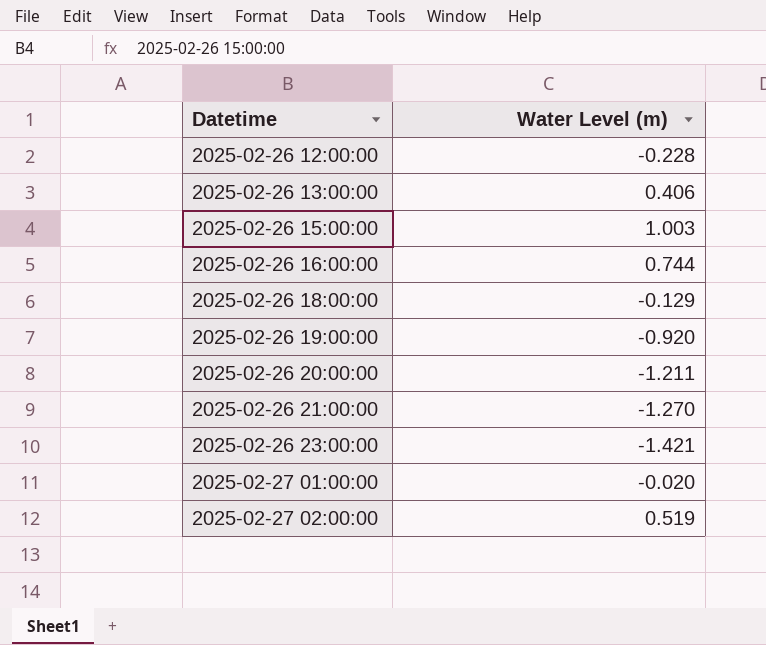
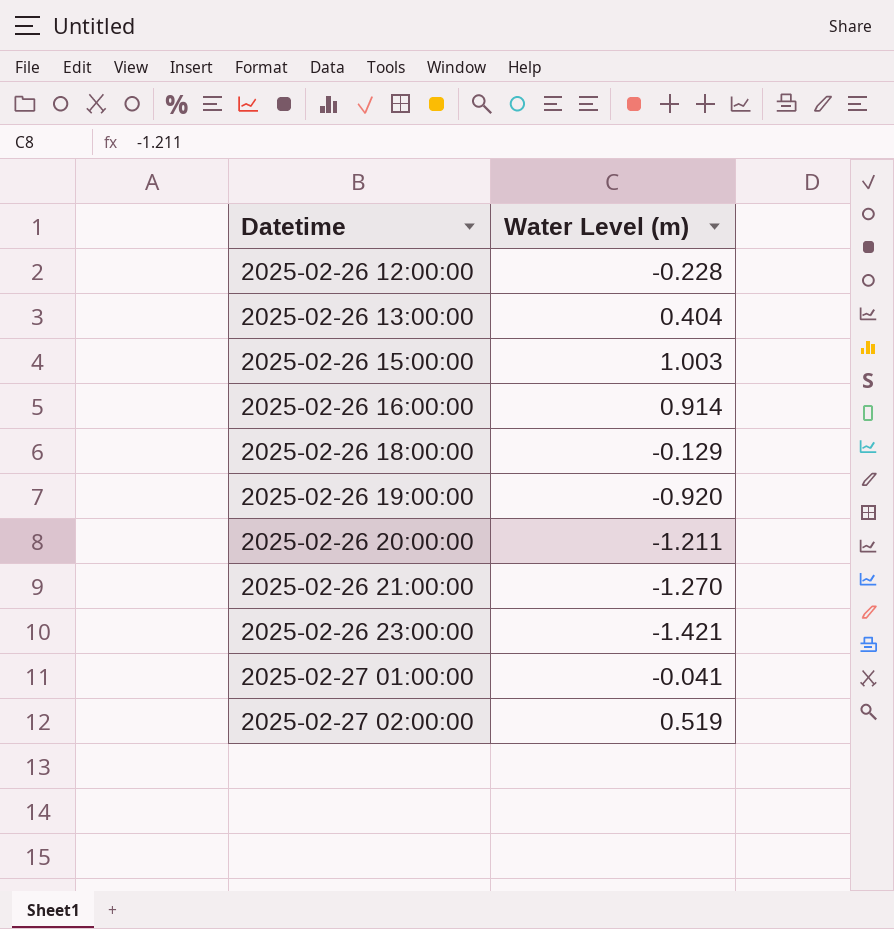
2025-02-26 13:00:00 | Water Level (m): 0.406 -> 0.404
2025-02-26 16:00:00 | Water Level (m): 0.744 -> 0.914
2025-02-27 01:00:00 | Water Level (m): -0.020 -> -0.041

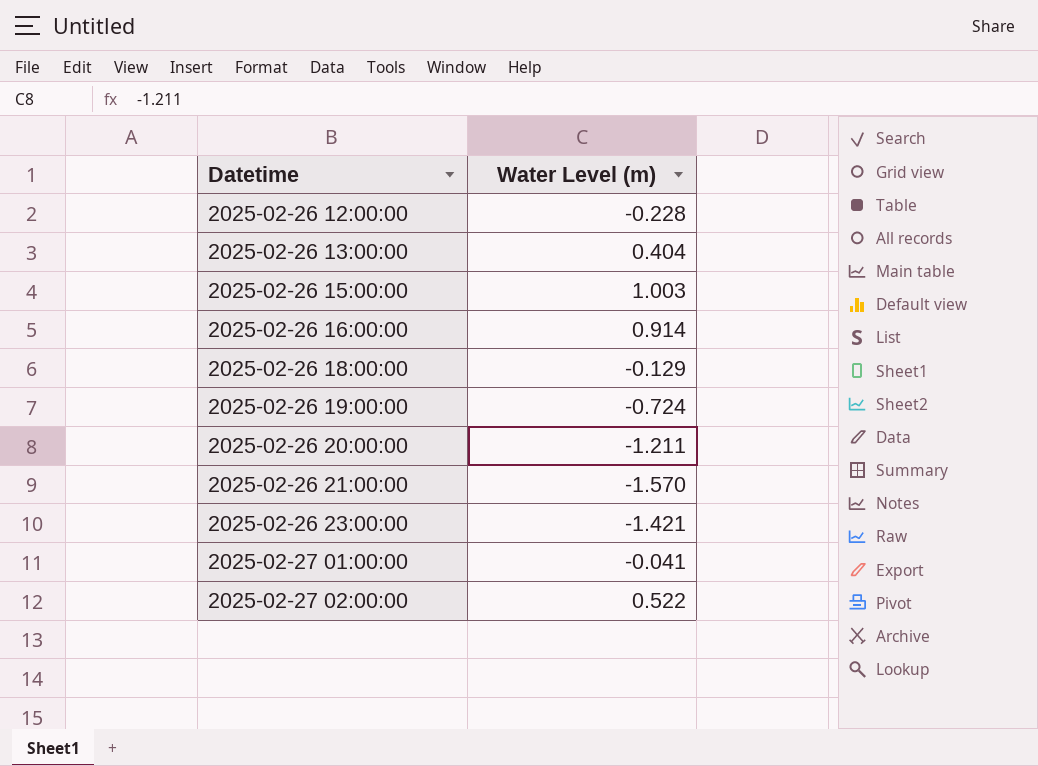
2025-02-26 19:00:00 | Water Level (m): -0.920 -> -0.724
2025-02-26 21:00:00 | Water Level (m): -1.270 -> -1.570
2025-02-27 02:00:00 | Water Level (m): 0.519 -> 0.522

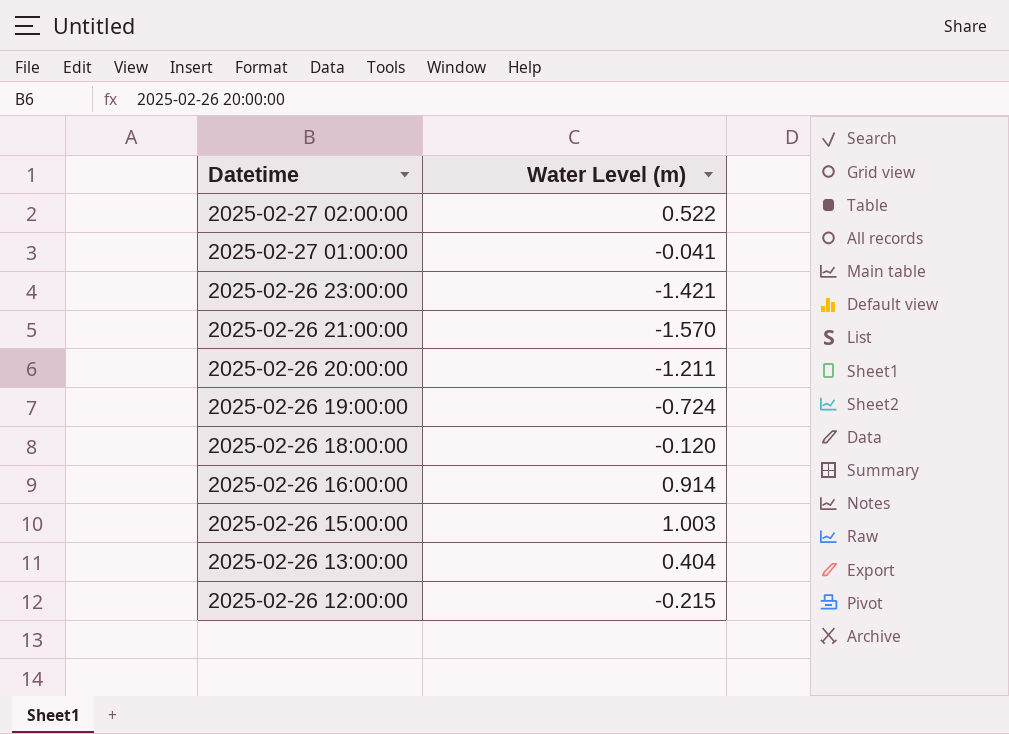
row order: Datetime ascending -> Datetime descending
2025-02-26 18:00:00 | Water Level (m): -0.129 -> -0.120
2025-02-26 12:00:00 | Water Level (m): -0.228 -> -0.215

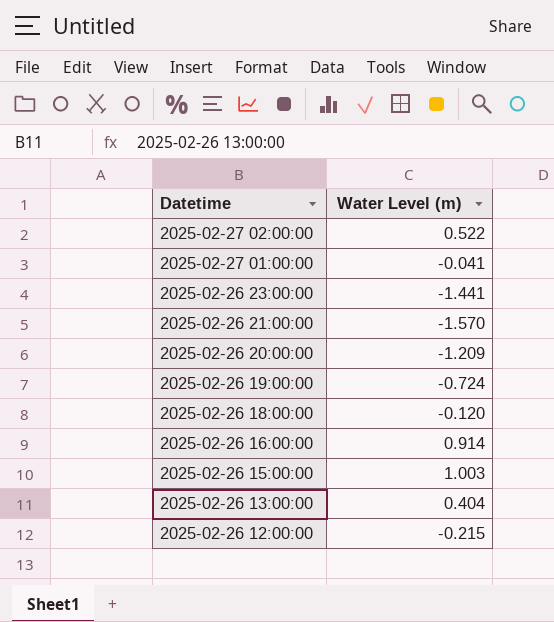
2025-02-26 23:00:00 | Water Level (m): -1.421 -> -1.441
2025-02-26 20:00:00 | Water Level (m): -1.211 -> -1.209

